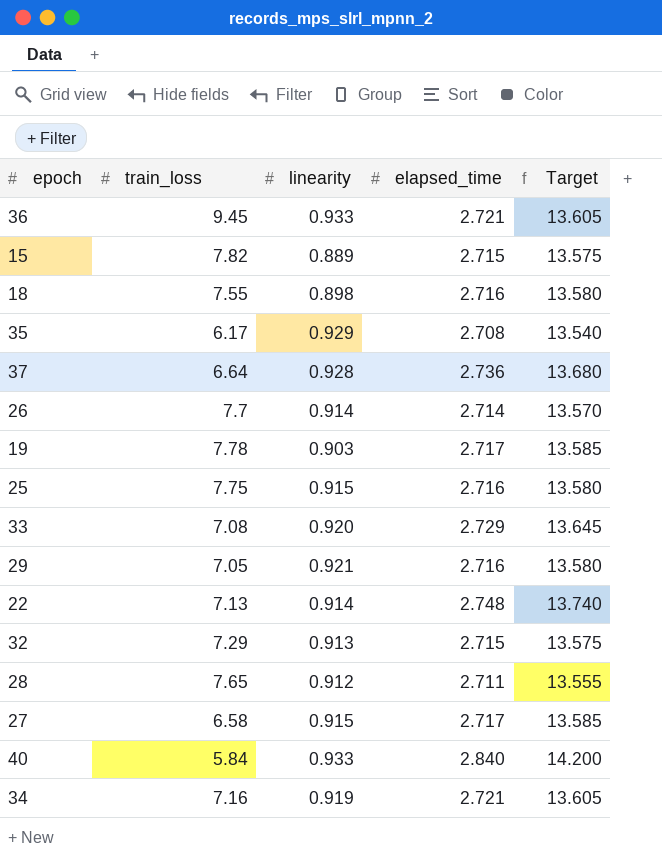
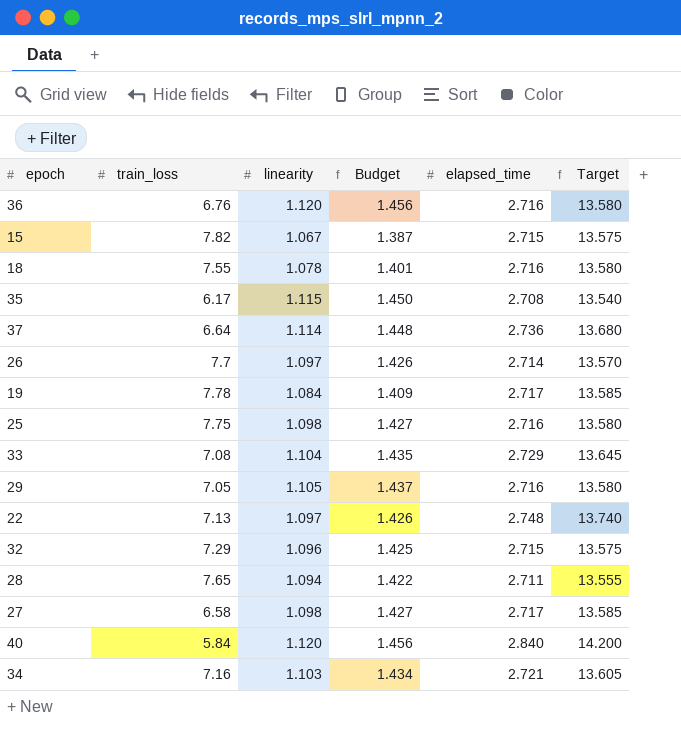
column Budget | formula: none -> [linearity] * 1.3
36 | train_loss: 9.45 -> 6.76
36 | linearity: 0.933 -> 1.120
36 | elapsed_time: 2.721 -> 2.716
36 | Target: 13.605 -> 13.580
15 | linearity: 0.889 -> 1.067
18 | linearity: 0.898 -> 1.078
35 | linearity: 0.929 -> 1.115
37 | linearity: 0.928 -> 1.114
26 | linearity: 0.914 -> 1.097
19 | linearity: 0.903 -> 1.084
25 | linearity: 0.915 -> 1.098
33 | linearity: 0.920 -> 1.104
29 | linearity: 0.921 -> 1.105
22 | linearity: 0.914 -> 1.097
32 | linearity: 0.913 -> 1.096
28 | linearity: 0.912 -> 1.094
27 | linearity: 0.915 -> 1.098
40 | linearity: 0.933 -> 1.120
34 | linearity: 0.919 -> 1.103

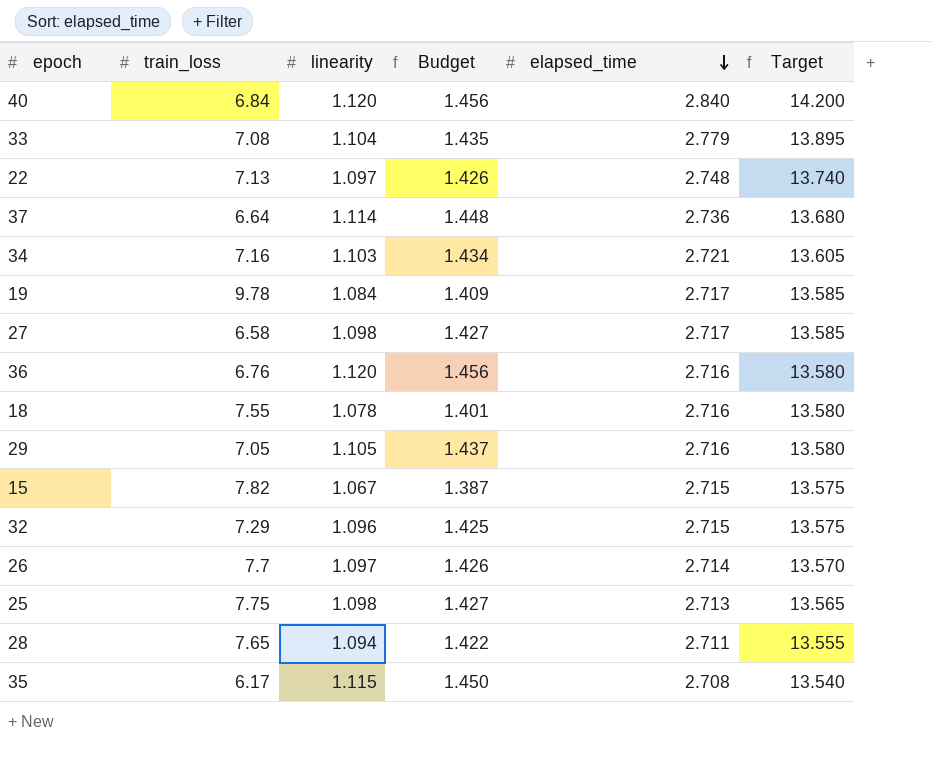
row order: none -> elapsed_time descending
40 | train_loss: 5.84 -> 6.84
33 | elapsed_time: 2.729 -> 2.779
33 | Target: 13.645 -> 13.895
19 | train_loss: 7.78 -> 9.78
25 | elapsed_time: 2.716 -> 2.713
25 | Target: 13.580 -> 13.565

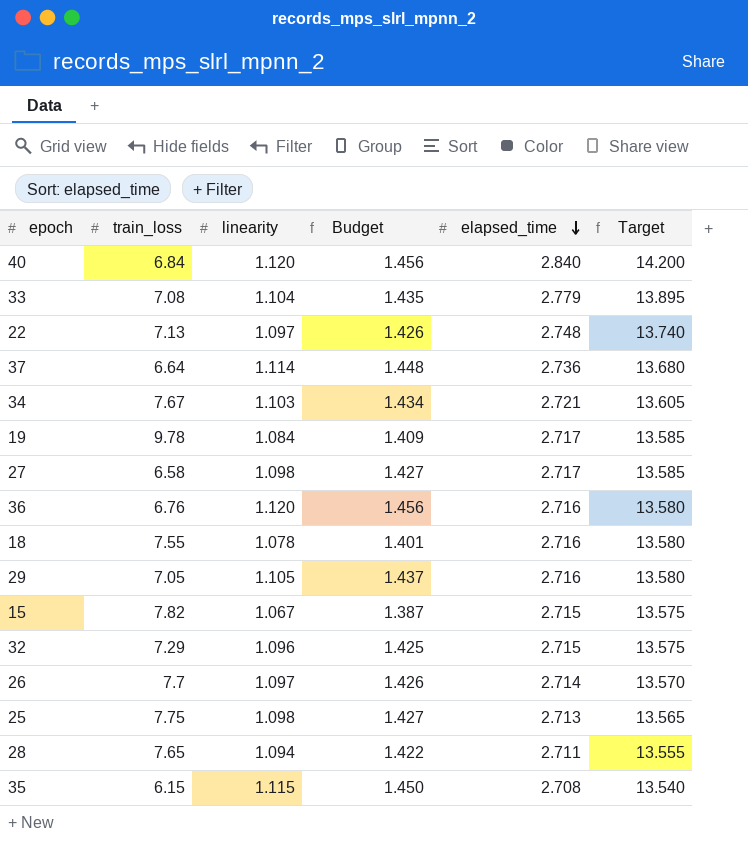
34 | train_loss: 7.16 -> 7.67
35 | train_loss: 6.17 -> 6.15

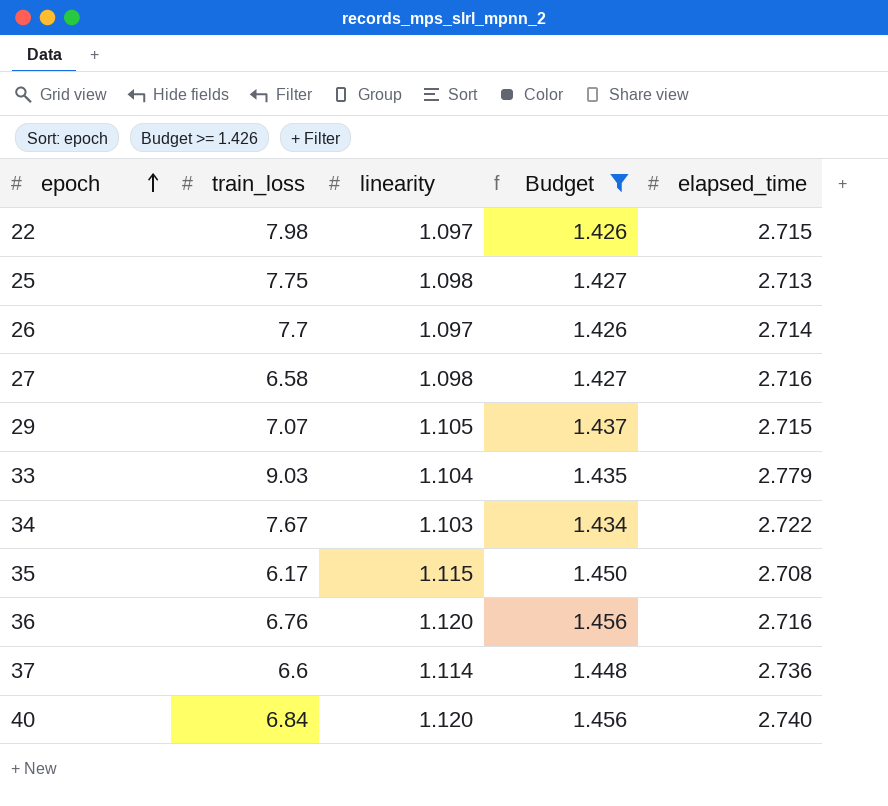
filter: none -> Budget >= 1.426
row order: elapsed_time descending -> epoch ascending
column Target | formula: [elapsed_time] * 5 -> none
22 | train_loss: 7.13 -> 7.98
22 | elapsed_time: 2.748 -> 2.715
27 | elapsed_time: 2.717 -> 2.716
29 | train_loss: 7.05 -> 7.07
29 | elapsed_time: 2.716 -> 2.715
33 | train_loss: 7.08 -> 9.03
34 | elapsed_time: 2.721 -> 2.722
35 | train_loss: 6.15 -> 6.17
37 | train_loss: 6.64 -> 6.6
40 | elapsed_time: 2.840 -> 2.740

